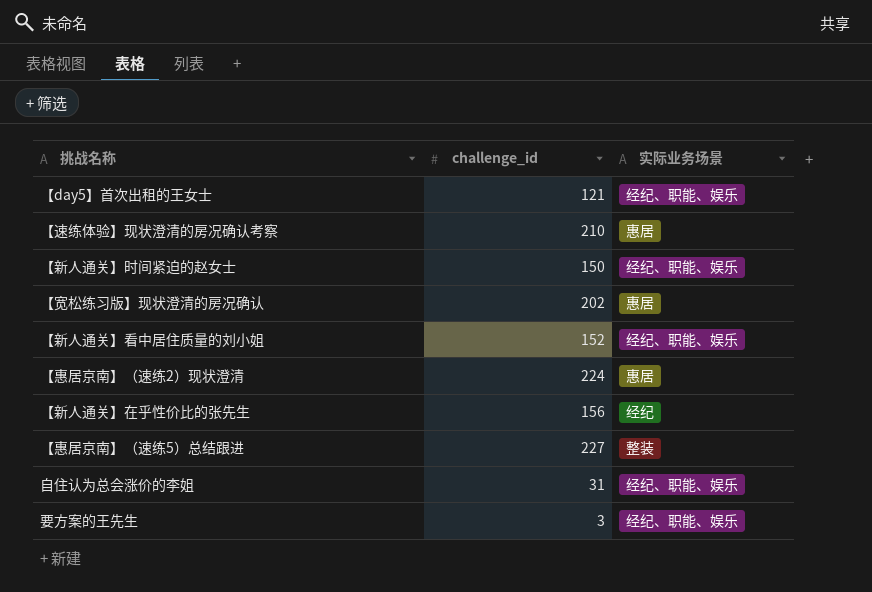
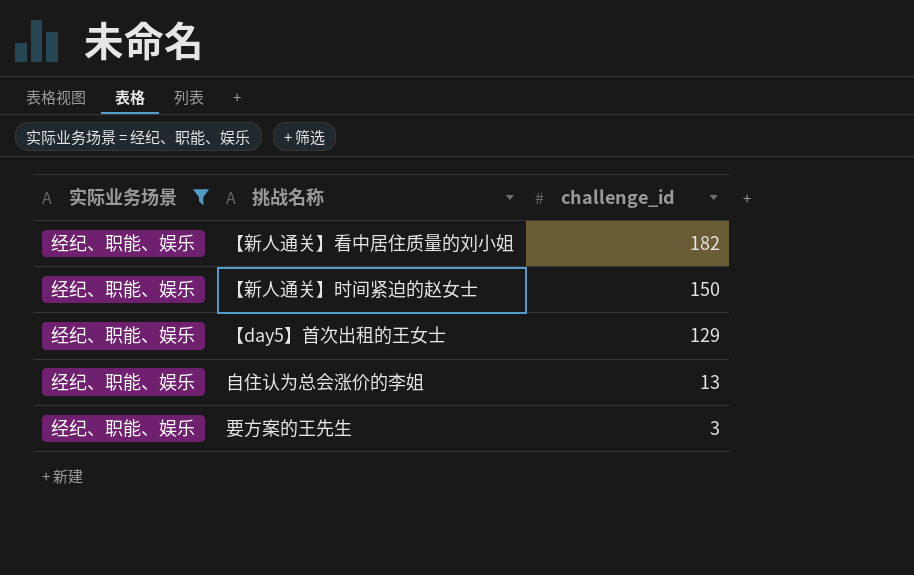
filter: none -> 实际业务场景 = 经纪、职能、娱乐
row order: none -> challenge_id descending
column 实际业务场景 | position: 3 -> 1
【新人通关】看中居住质量的刘小姐 | challenge_id: 152 -> 182
【day5】首次出租的王女士 | challenge_id: 121 -> 129
自住认为总会涨价的李姐 | challenge_id: 31 -> 13

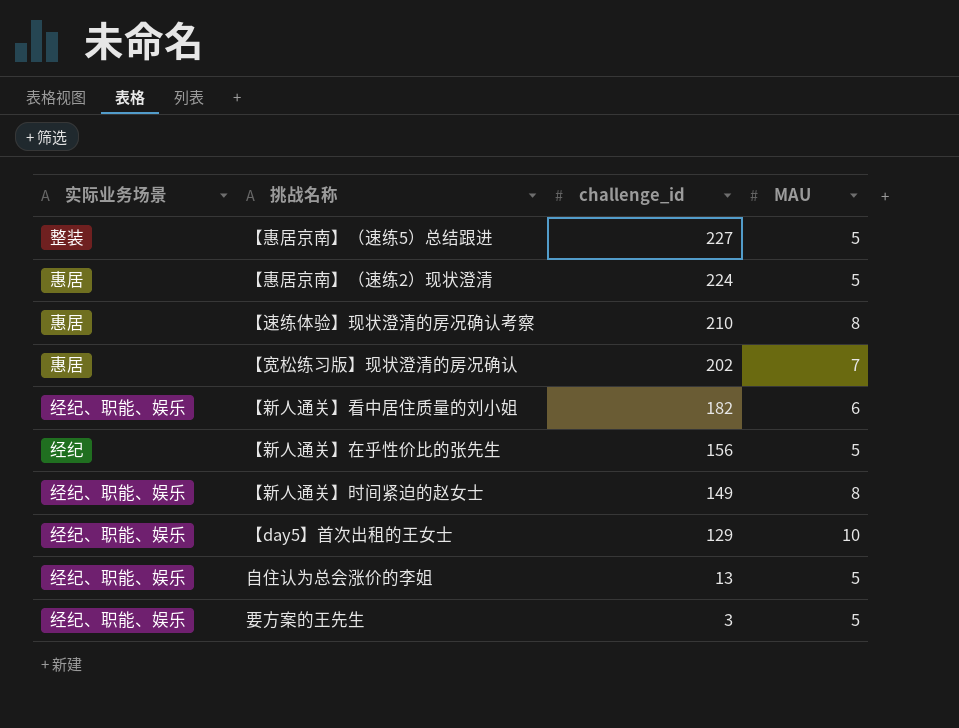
filter: 实际业务场景 = 经纪、职能、娱乐 -> none
column MAU | position: none -> 4
【新人通关】时间紧迫的赵女士 | challenge_id: 150 -> 149

